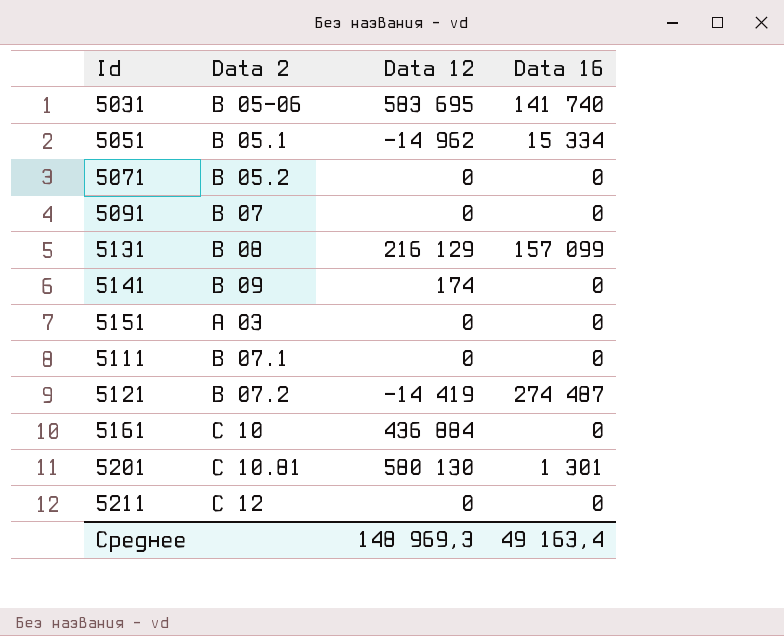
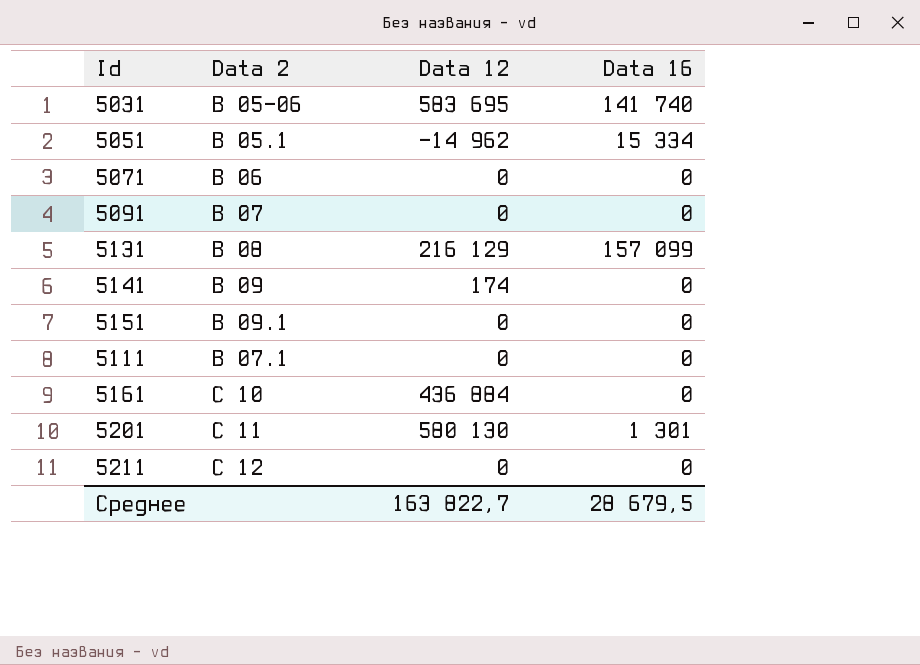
row 5121: В 07.2 | -14 419 | 274 487 -> none
5071 | Data 2: B 05.2 -> B 06
5151 | Data 2: А 03 -> B 09.1
5201 | Data 2: С 10.81 -> С 11
Среднее | Data 12: 148 969,3 -> 163 822,7
Среднее | Data 16: 49 163,4 -> 28 679,5

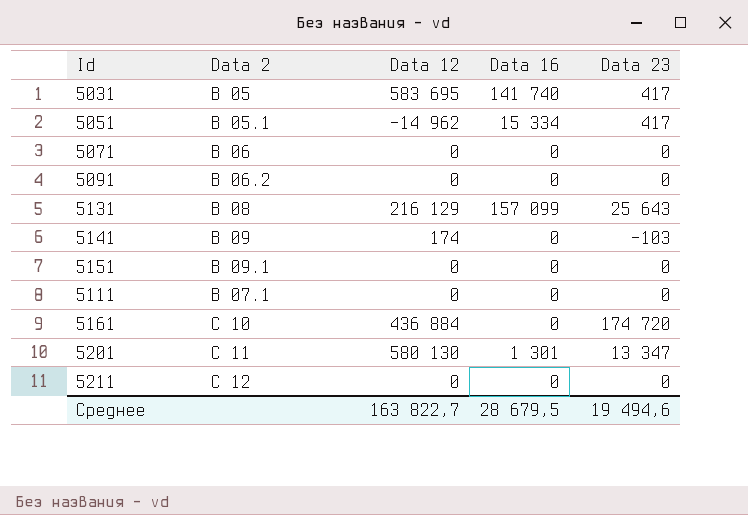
column Data 23 | position: none -> 5
5031 | Data 2: B 05-06 -> B 05
5091 | Data 2: B 07 -> B 06.2

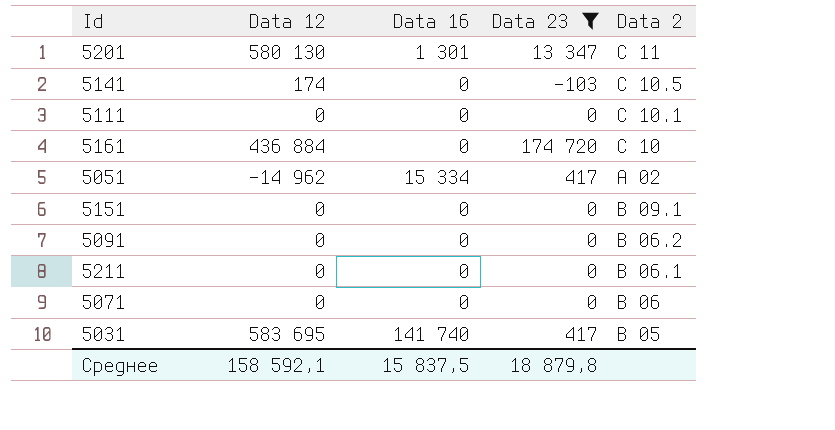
filter: none -> Data 23 != 25 643
row order: Data 2 ascending -> Data 2 descending
column Data 2 | position: 2 -> 5
5141 | Data 2: B 09 -> С 10.5
5111 | Data 2: В 07.1 -> С 10.1
5051 | Data 2: B 05.1 -> А 02
5211 | Data 2: С 12 -> B 06.1
Среднее | Data 12: 163 822,7 -> 158 592,1
Среднее | Data 16: 28 679,5 -> 15 837,5
Среднее | Data 23: 19 494,6 -> 18 879,8

